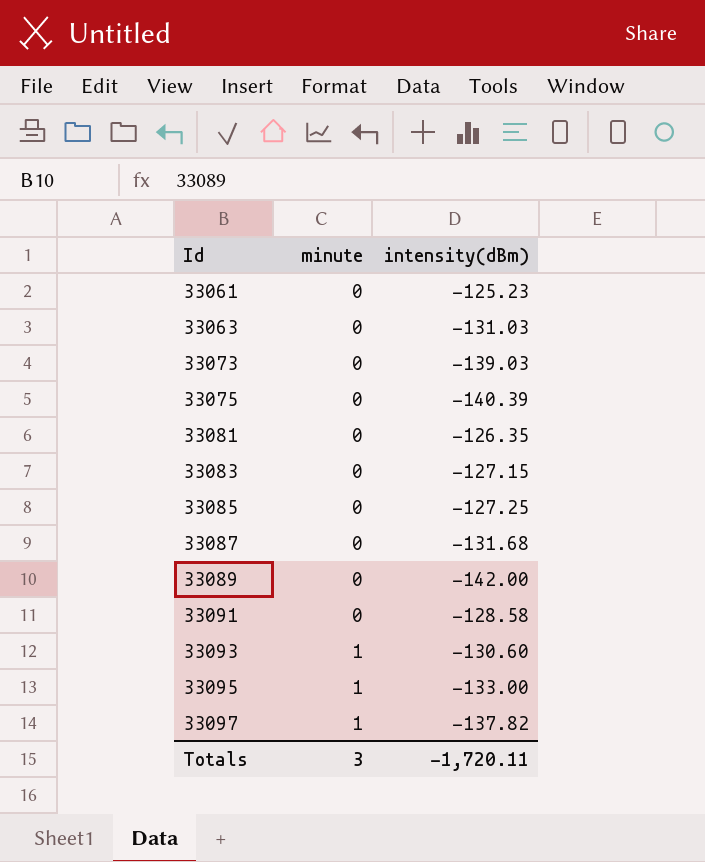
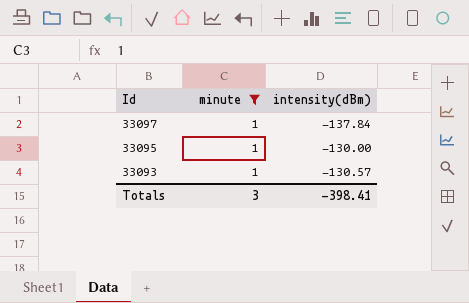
filter: none -> minute = 1
row order: Id ascending -> Id descending
33097 | intensity(dBm): -137.82 -> -137.84
33095 | intensity(dBm): -133.00 -> -130.00
33093 | intensity(dBm): -130.60 -> -130.57
Totals | intensity(dBm): -1,720.11 -> -398.41

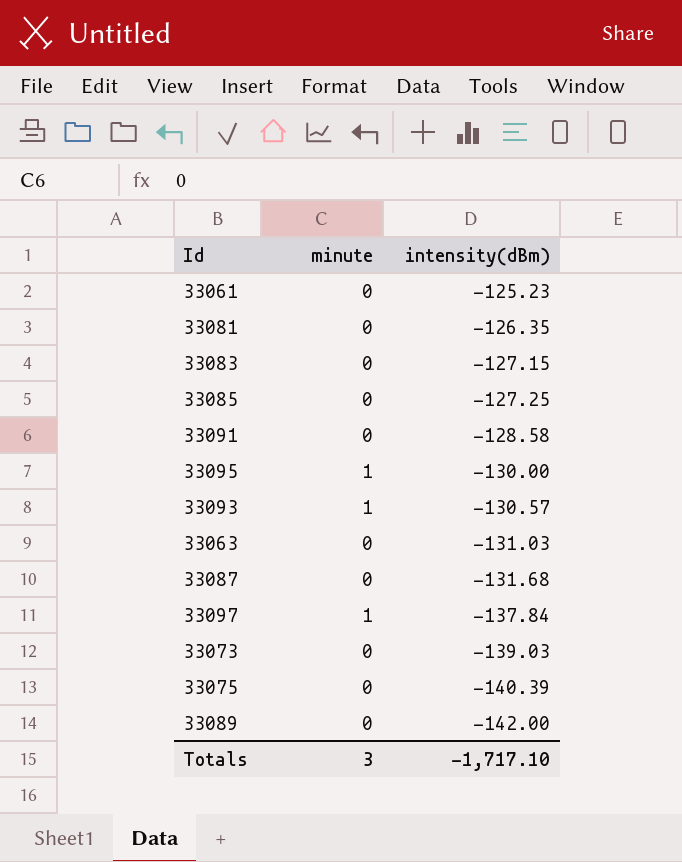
filter: minute = 1 -> none
row order: Id descending -> intensity(dBm) descending
Totals | intensity(dBm): -398.41 -> -1,717.10

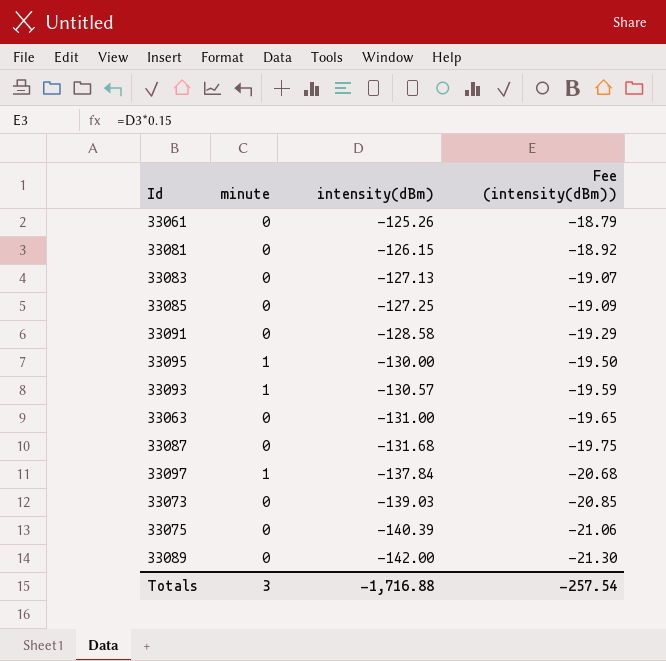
column Fee (intensity(dBm)) | formula: none -> [intensity(dBm)] * 0.15
33061 | intensity(dBm): -125.23 -> -125.26
33081 | intensity(dBm): -126.35 -> -126.15
33083 | intensity(dBm): -127.15 -> -127.13
33063 | intensity(dBm): -131.03 -> -131.00
Totals | intensity(dBm): -1,717.10 -> -1,716.88

